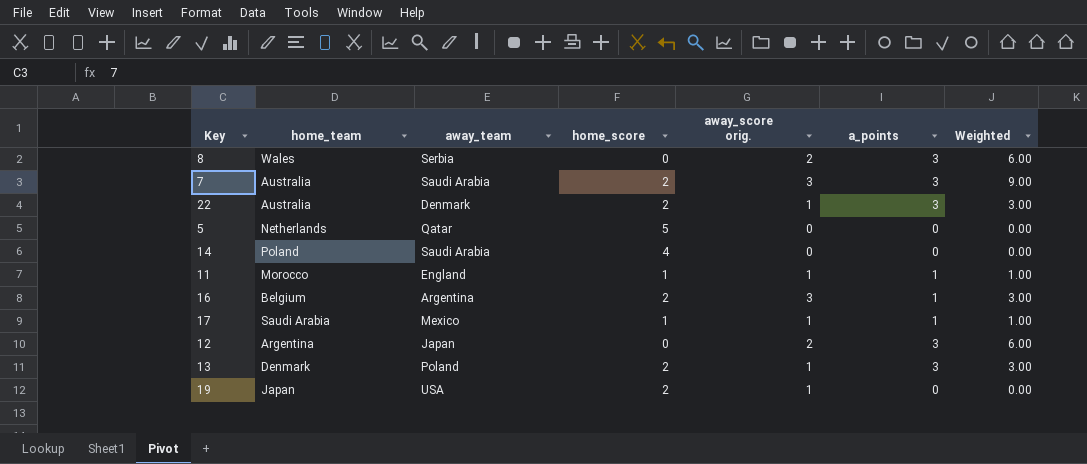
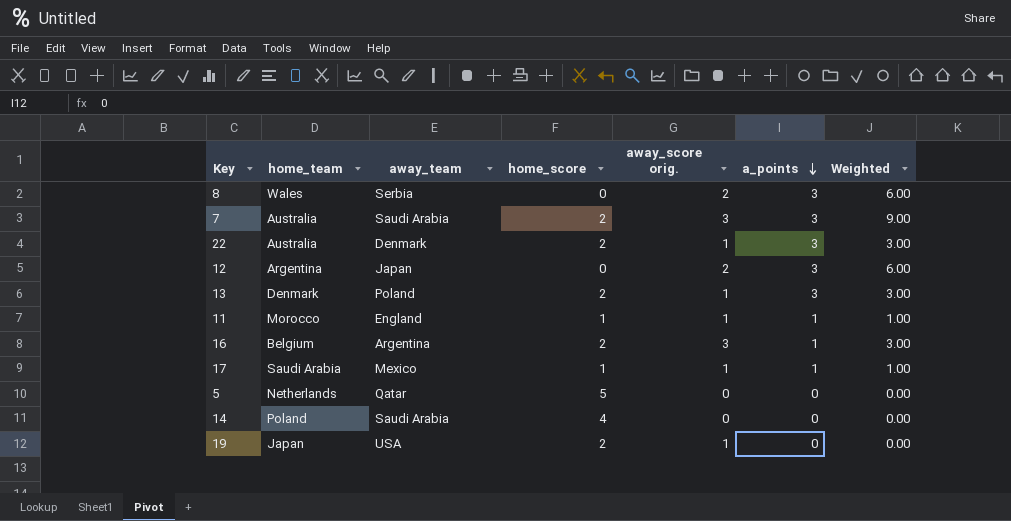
row order: none -> a_points descending

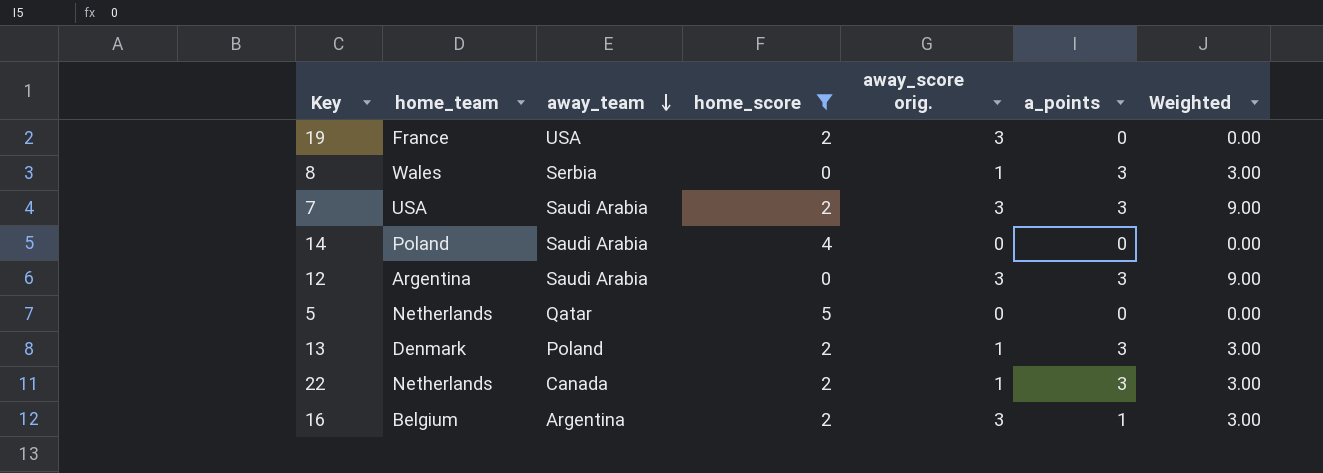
filter: none -> home_score != 1
row order: a_points descending -> away_team descending
19 | home_team: Japan -> France
19 | away_score orig.: 1 -> 3
8 | away_score orig.: 2 -> 1
8 | Weighted: 6.00 -> 3.00
7 | home_team: Australia -> USA
12 | away_team: Japan -> Saudi Arabia
12 | away_score orig.: 2 -> 3
12 | Weighted: 6.00 -> 9.00
22 | home_team: Australia -> Netherlands
22 | away_team: Denmark -> Canada

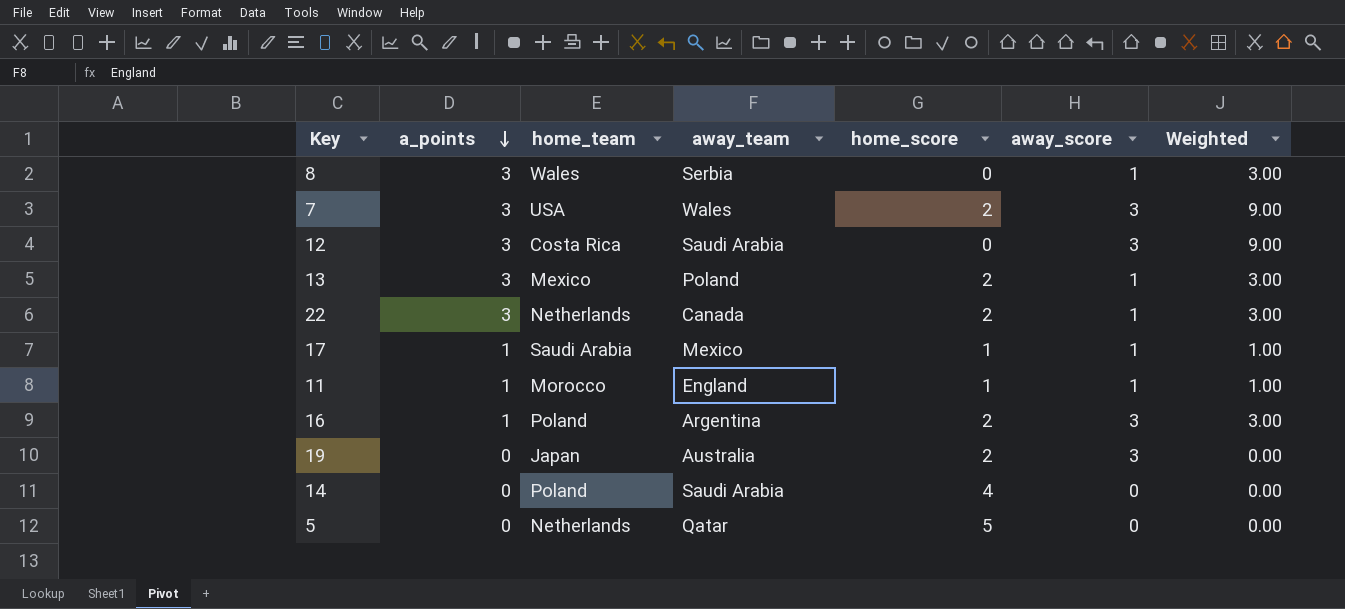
filter: home_score != 1 -> none
row order: away_team descending -> a_points descending
column a_points | position: 6 -> 2
column name: away_score orig. -> away_score
7 | away_team: Saudi Arabia -> Wales
12 | home_team: Argentina -> Costa Rica
13 | home_team: Denmark -> Mexico
16 | home_team: Belgium -> Poland
19 | home_team: France -> Japan
19 | away_team: USA -> Australia

